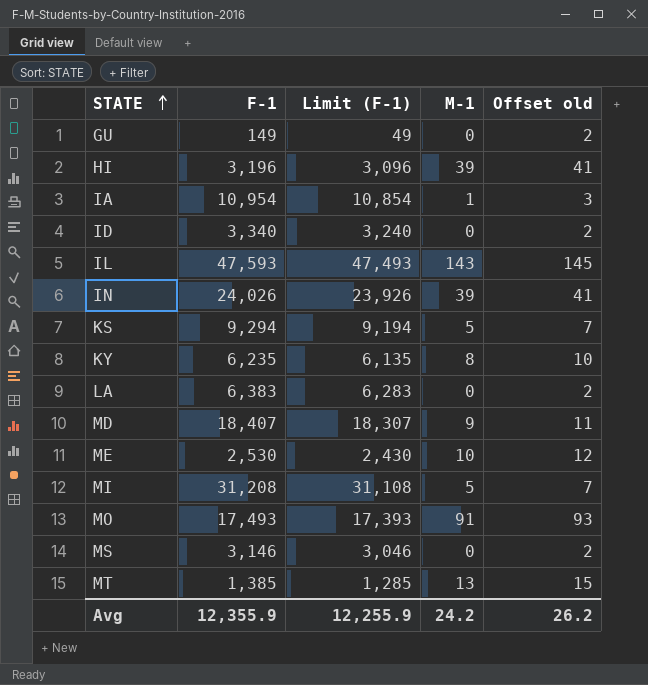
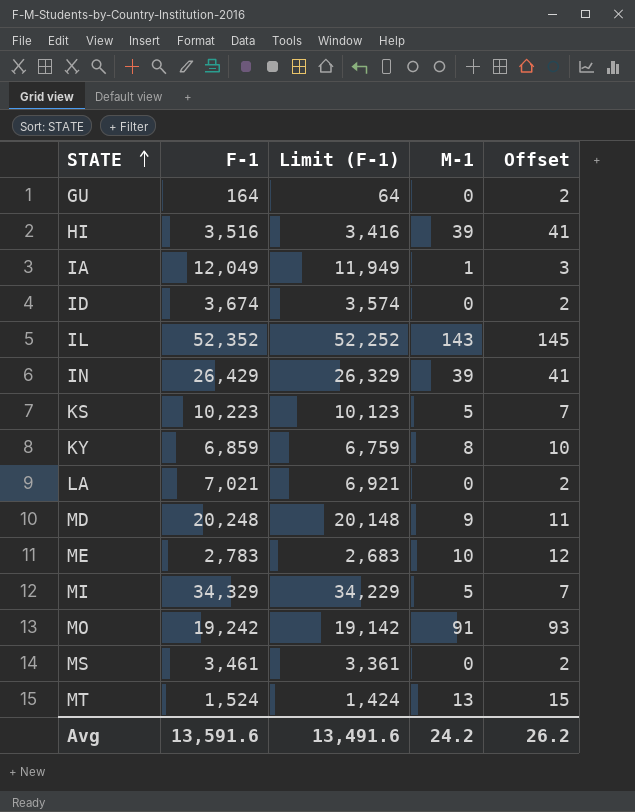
column name: Offset old -> Offset
GU | F-1: 149 -> 164
GU | Limit (F-1): 49 -> 64
HI | F-1: 3,196 -> 3,516
HI | Limit (F-1): 3,096 -> 3,416
IA | F-1: 10,954 -> 12,049
IA | Limit (F-1): 10,854 -> 11,949
ID | F-1: 3,340 -> 3,674
ID | Limit (F-1): 3,240 -> 3,574
IL | F-1: 47,593 -> 52,352
IL | Limit (F-1): 47,493 -> 52,252
IN | F-1: 24,026 -> 26,429
IN | Limit (F-1): 23,926 -> 26,329
KS | F-1: 9,294 -> 10,223
KS | Limit (F-1): 9,194 -> 10,123
KY | F-1: 6,235 -> 6,859
KY | Limit (F-1): 6,135 -> 6,759
LA | F-1: 6,383 -> 7,021
LA | Limit (F-1): 6,283 -> 6,921
MD | F-1: 18,407 -> 20,248
MD | Limit (F-1): 18,307 -> 20,148
ME | F-1: 2,530 -> 2,783
ME | Limit (F-1): 2,430 -> 2,683
MI | F-1: 31,208 -> 34,329
MI | Limit (F-1): 31,108 -> 34,229
MO | F-1: 17,493 -> 19,242
MO | Limit (F-1): 17,393 -> 19,142
MS | F-1: 3,146 -> 3,461
MS | Limit (F-1): 3,046 -> 3,361
MT | F-1: 1,385 -> 1,524
MT | Limit (F-1): 1,285 -> 1,424
Avg | F-1: 12,355.9 -> 13,591.6
Avg | Limit (F-1): 12,255.9 -> 13,491.6

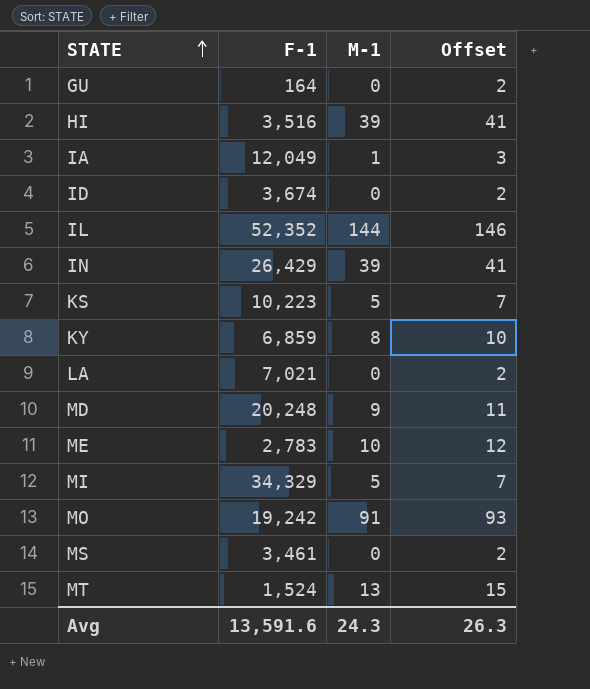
column Limit (F-1) | formula: [F-1] - 100 -> none
IL | M-1: 143 -> 144
IL | Offset: 145 -> 146
Avg | M-1: 24.2 -> 24.3
Avg | Offset: 26.2 -> 26.3

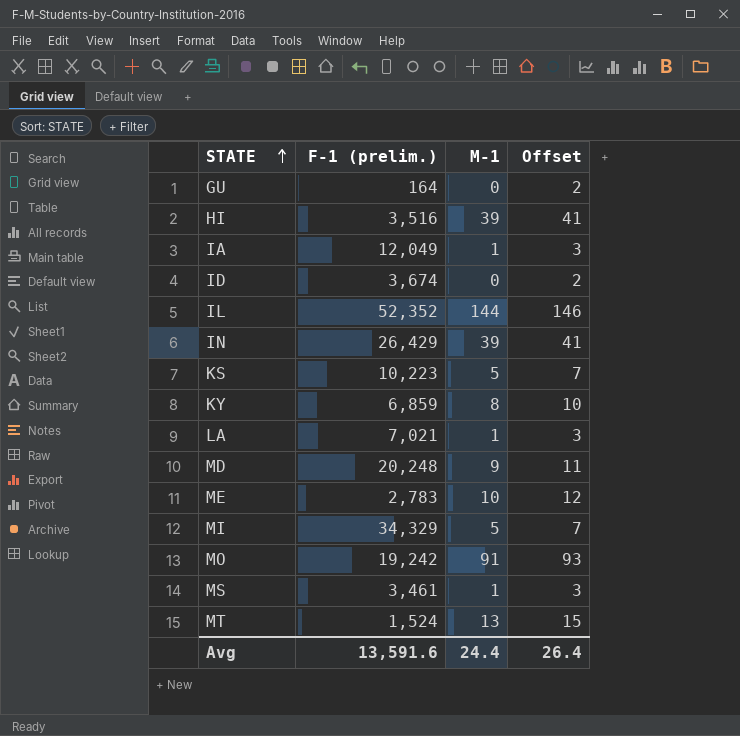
column name: F-1 -> F-1 (prelim.)
LA | M-1: 0 -> 1
LA | Offset: 2 -> 3
MS | M-1: 0 -> 1
MS | Offset: 2 -> 3
Avg | M-1: 24.3 -> 24.4
Avg | Offset: 26.3 -> 26.4

